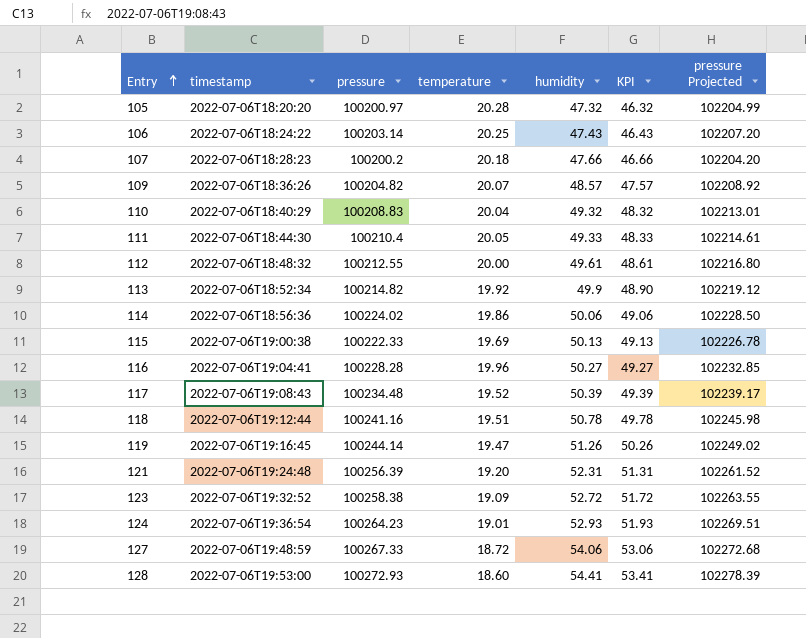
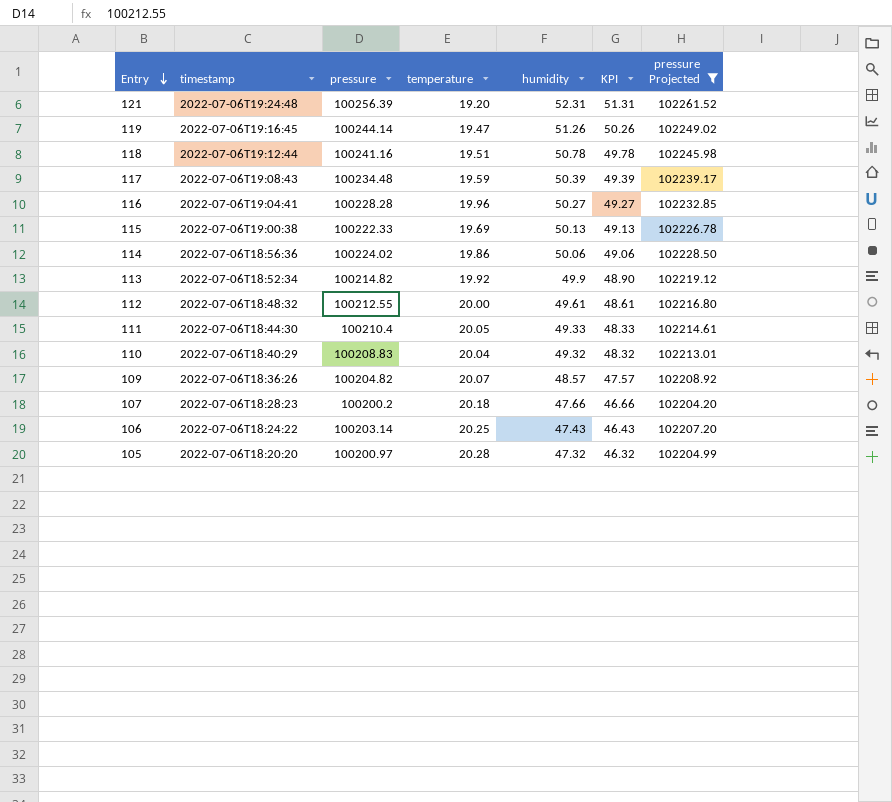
filter: none -> pressure Projected <= 102261.52
row order: Entry ascending -> Entry descending
117 | temperature: 19.52 -> 19.59

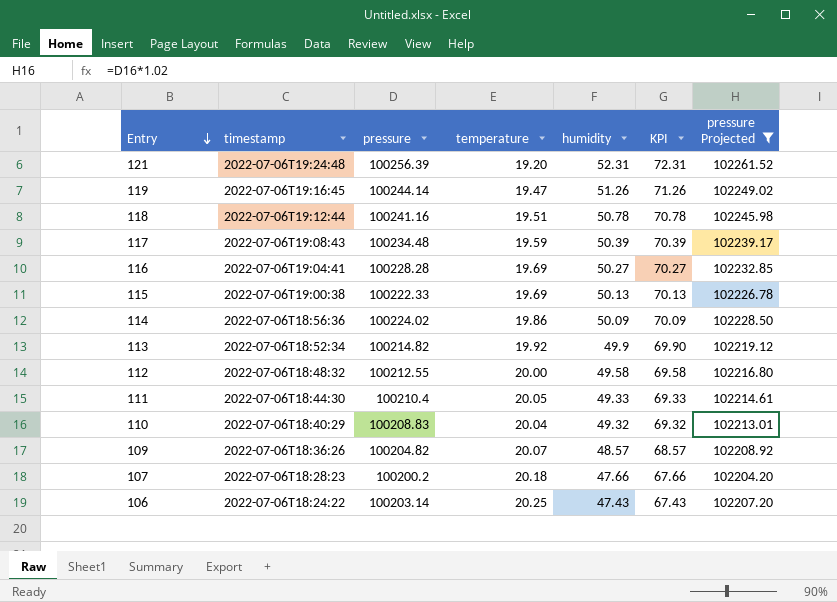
column KPI | formula: [humidity] - 1 -> [humidity] + 20
row 105: 2022-07-06T18:20:20 | 100200.97 | 20.28 | 47.32 | 46.32 | 102204.99 -> none
116 | temperature: 19.96 -> 19.69
114 | humidity: 50.06 -> 50.09
112 | humidity: 49.61 -> 49.58

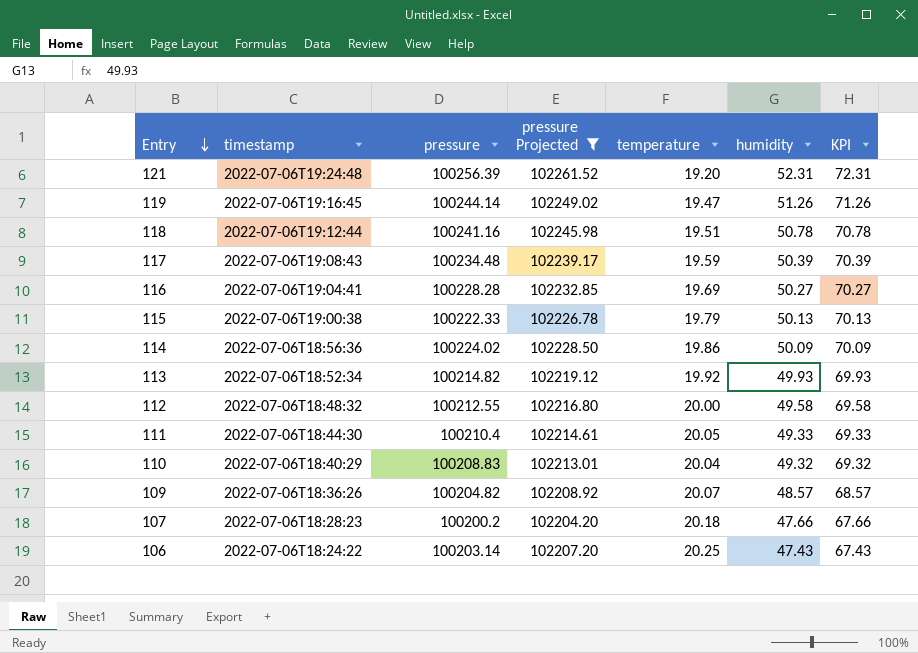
column pressure Projected | position: 7 -> 4
115 | temperature: 19.69 -> 19.79
113 | humidity: 49.9 -> 49.93
113 | KPI: 69.90 -> 69.93

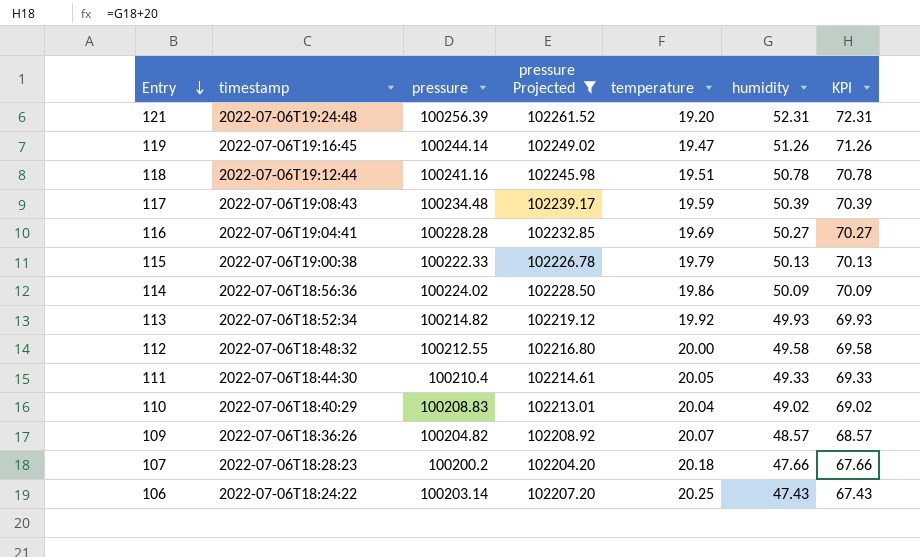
110 | humidity: 49.32 -> 49.02
110 | KPI: 69.32 -> 69.02

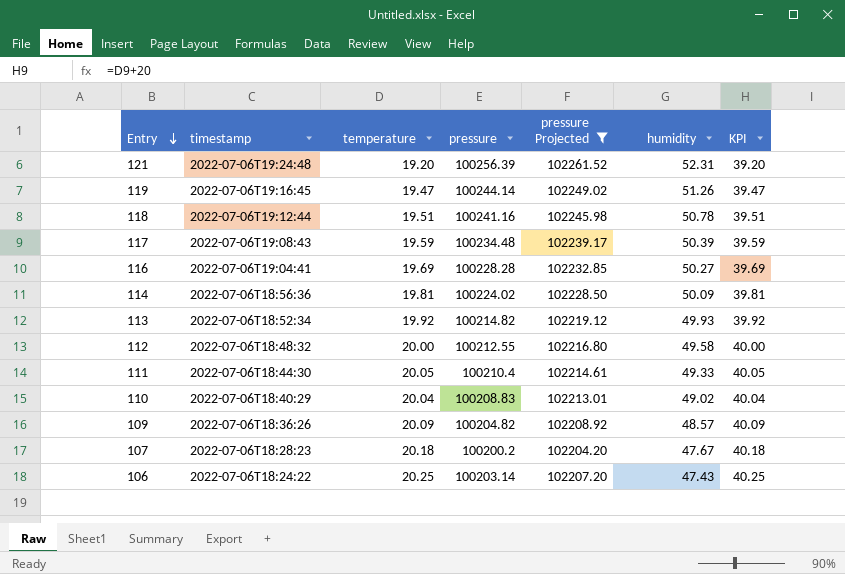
column temperature | position: 5 -> 3
column KPI | formula: [humidity] + 20 -> [temperature] + 20
row 115: 2022-07-06T19:00:38 | 100222.33 | 102226.78 | 19.79 | 50.13 | 70.13 -> none
114 | temperature: 19.86 -> 19.81
109 | temperature: 20.07 -> 20.09
107 | humidity: 47.66 -> 47.67

